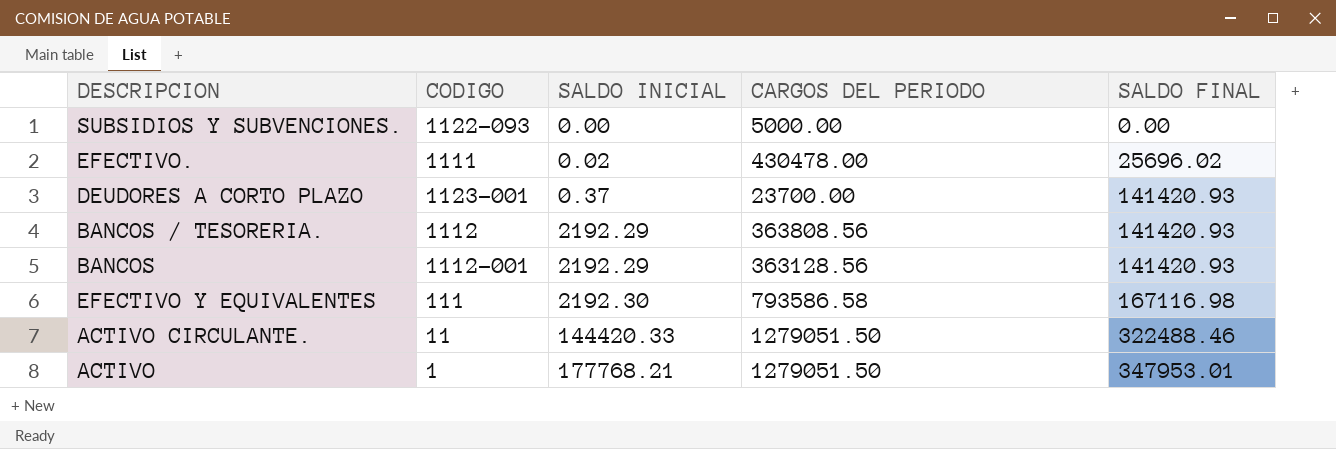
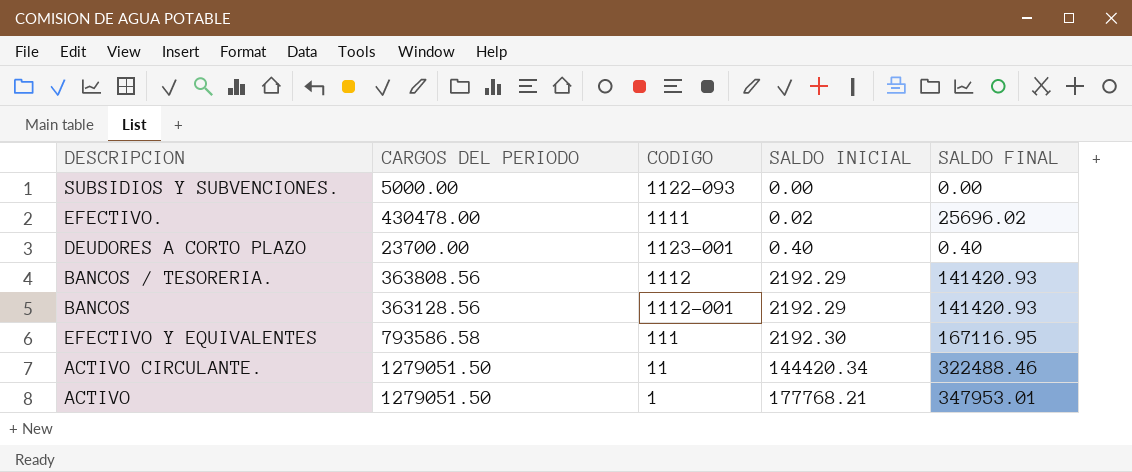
column CARGOS DEL PERIODO | position: 4 -> 2
DEUDORES A CORTO PLAZO | SALDO INICIAL: 0.37 -> 0.40
DEUDORES A CORTO PLAZO | SALDO FINAL: 141420.93 -> 0.40
EFECTIVO Y EQUIVALENTES | SALDO FINAL: 167116.98 -> 167116.95
ACTIVO CIRCULANTE. | SALDO INICIAL: 144420.33 -> 144420.34

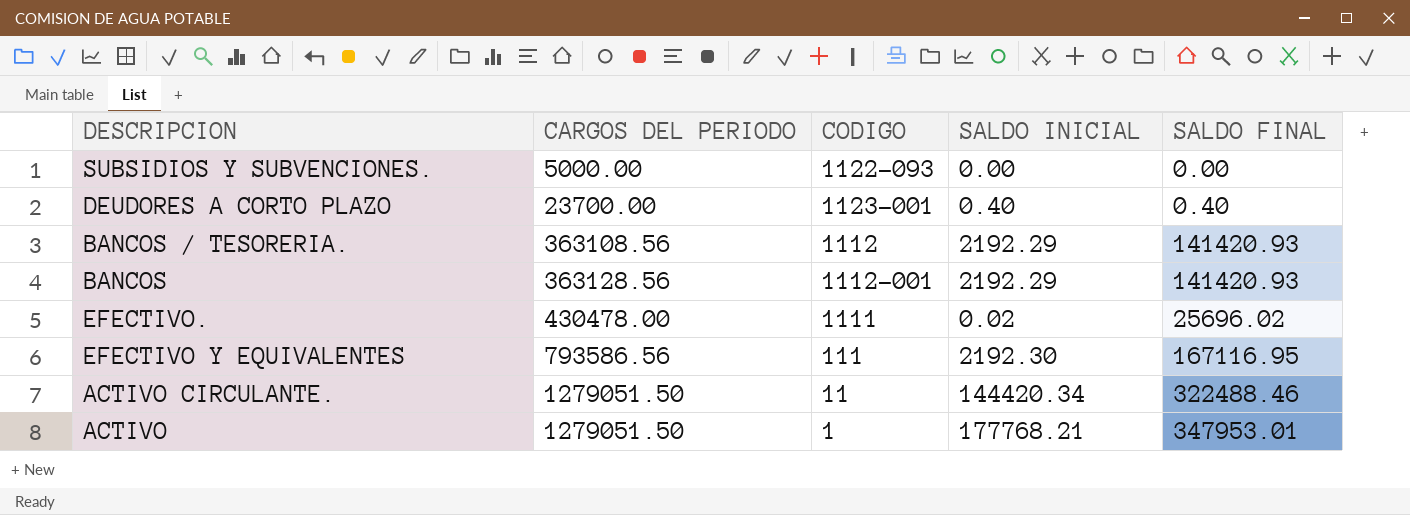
row order: SALDO INICIAL ascending -> CARGOS DEL PERIODO ascending
BANCOS / TESORERIA. | CARGOS DEL PERIODO: 363808.56 -> 363108.56
EFECTIVO Y EQUIVALENTES | CARGOS DEL PERIODO: 793586.58 -> 793586.56

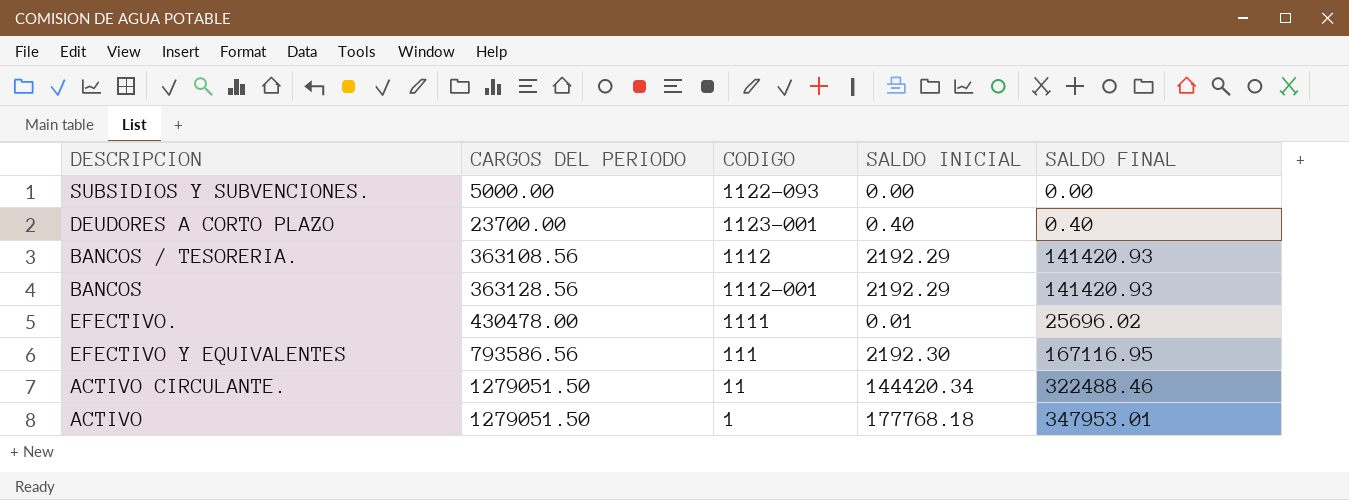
EFECTIVO. | SALDO INICIAL: 0.02 -> 0.01
ACTIVO | SALDO INICIAL: 177768.21 -> 177768.18

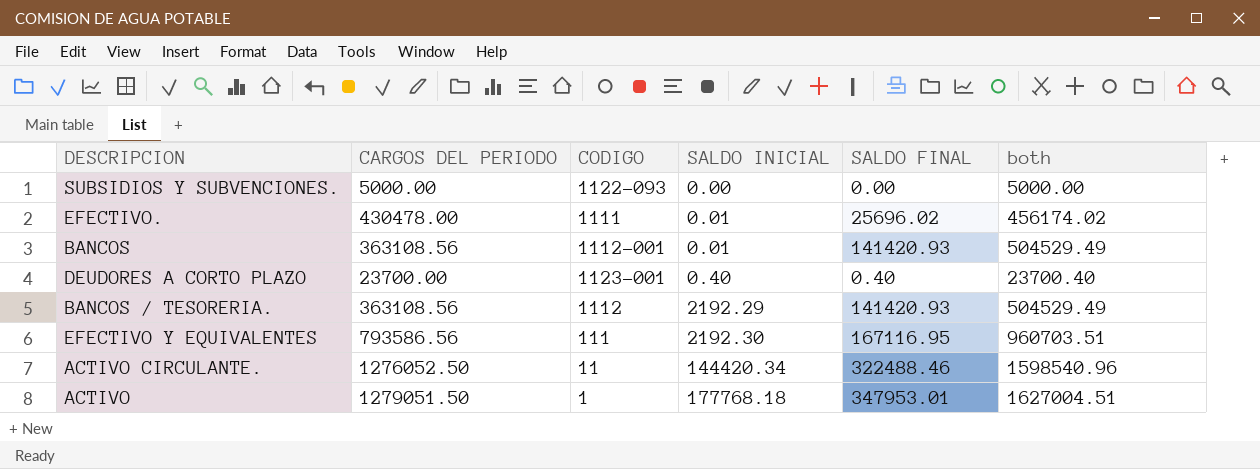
row order: CARGOS DEL PERIODO ascending -> SALDO INICIAL ascending
column both | formula: none -> [CARGOS DEL PERIODO] + [SALDO FINAL]
BANCOS | CARGOS DEL PERIODO: 363128.56 -> 363108.56
BANCOS | SALDO INICIAL: 2192.29 -> 0.01
ACTIVO CIRCULANTE. | CARGOS DEL PERIODO: 1279051.50 -> 1276052.50

